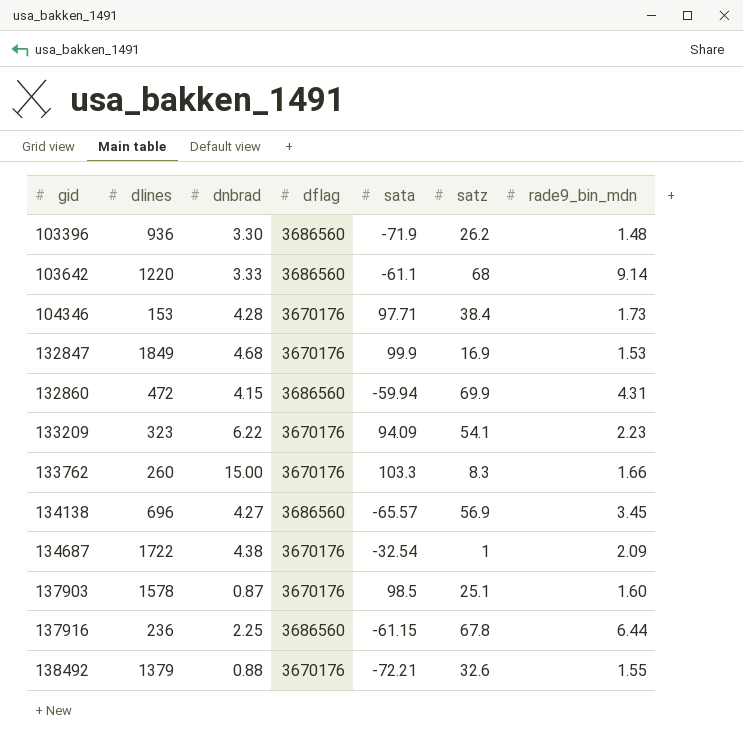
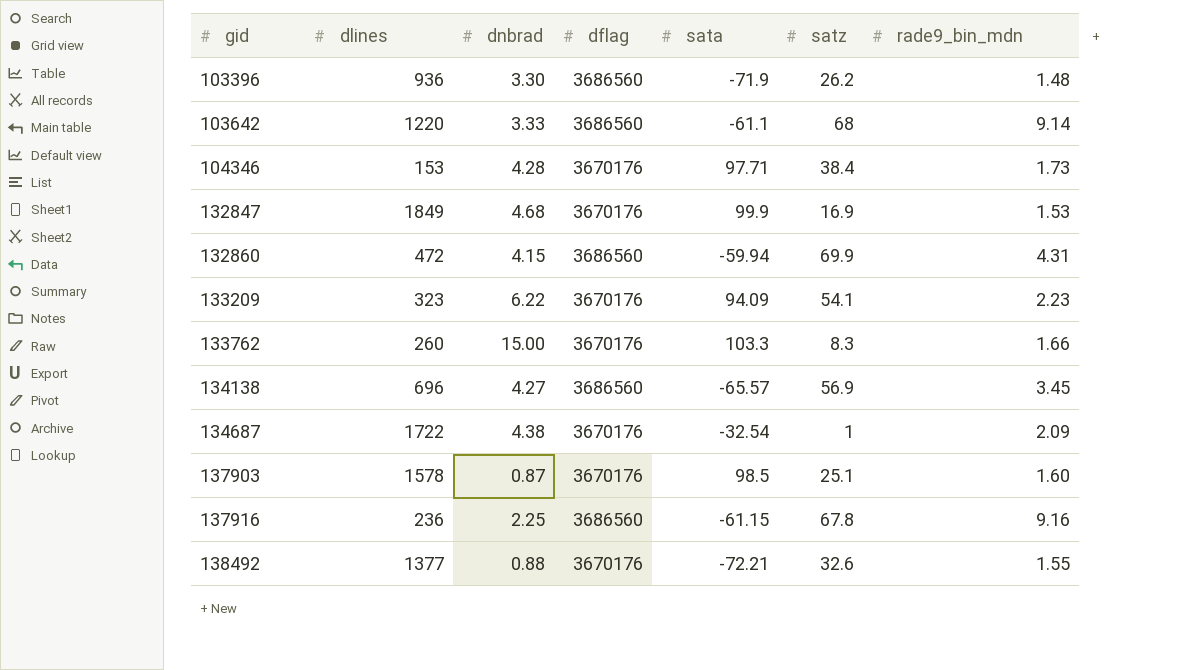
137916 | rade9_bin_mdn: 6.44 -> 9.16
138492 | dlines: 1379 -> 1377

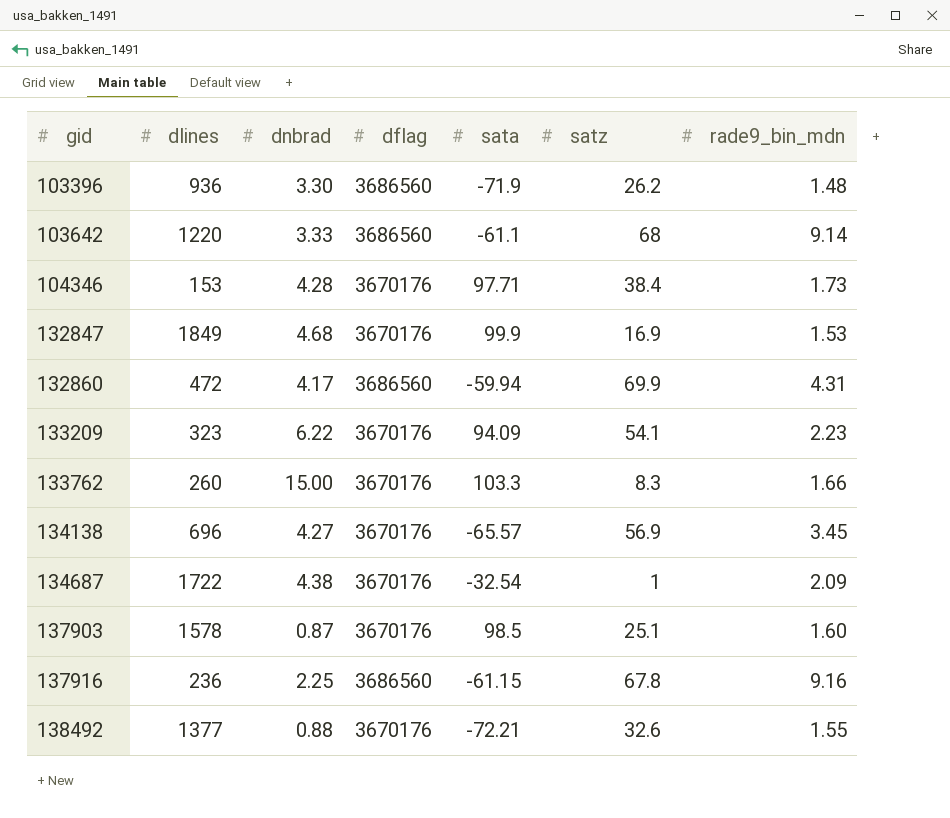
132860 | dnbrad: 4.15 -> 4.17
134138 | dflag: 3686560 -> 3670176

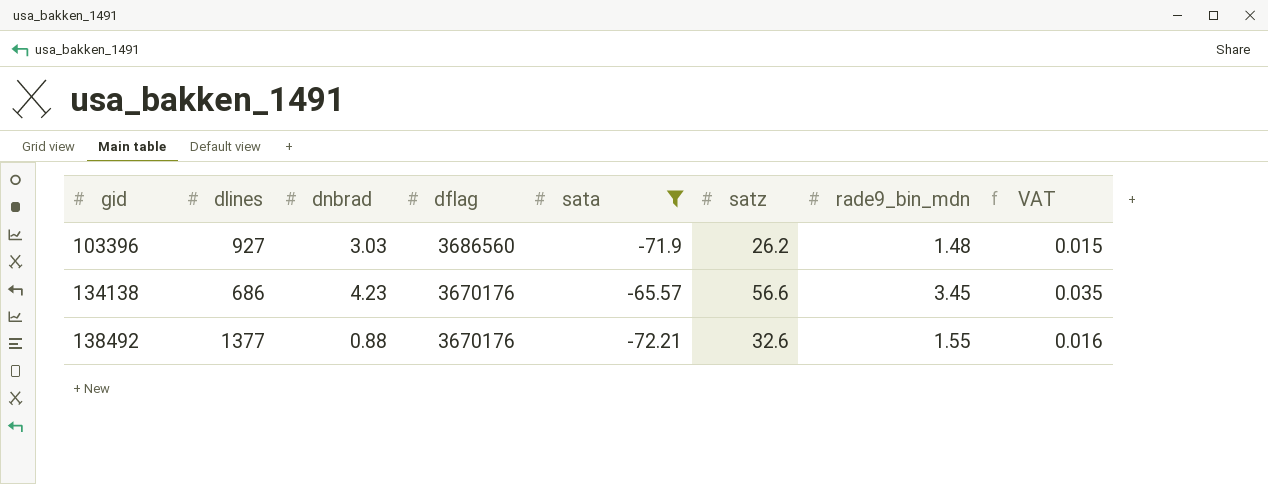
filter: none -> sata <= -65.57
column VAT | formula: none -> [rade9_bin_mdn] * 0.01
103396 | dlines: 936 -> 927
103396 | dnbrad: 3.30 -> 3.03
134138 | dlines: 696 -> 686
134138 | dnbrad: 4.27 -> 4.23
134138 | satz: 56.9 -> 56.6

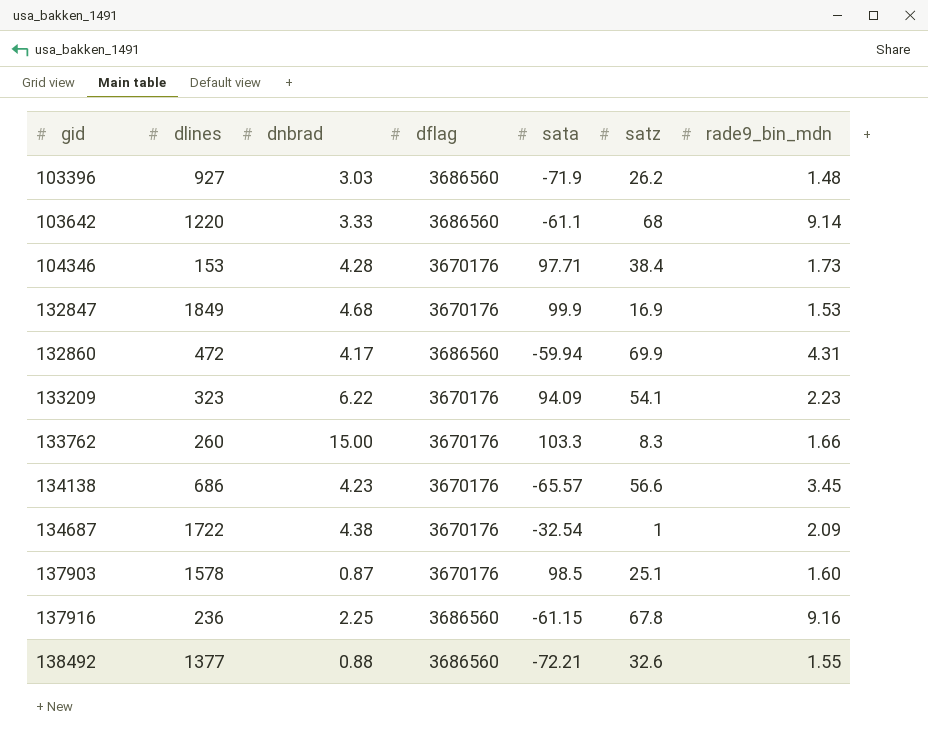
filter: sata <= -65.57 -> none
column VAT | formula: [rade9_bin_mdn] * 0.01 -> none
138492 | dflag: 3670176 -> 3686560

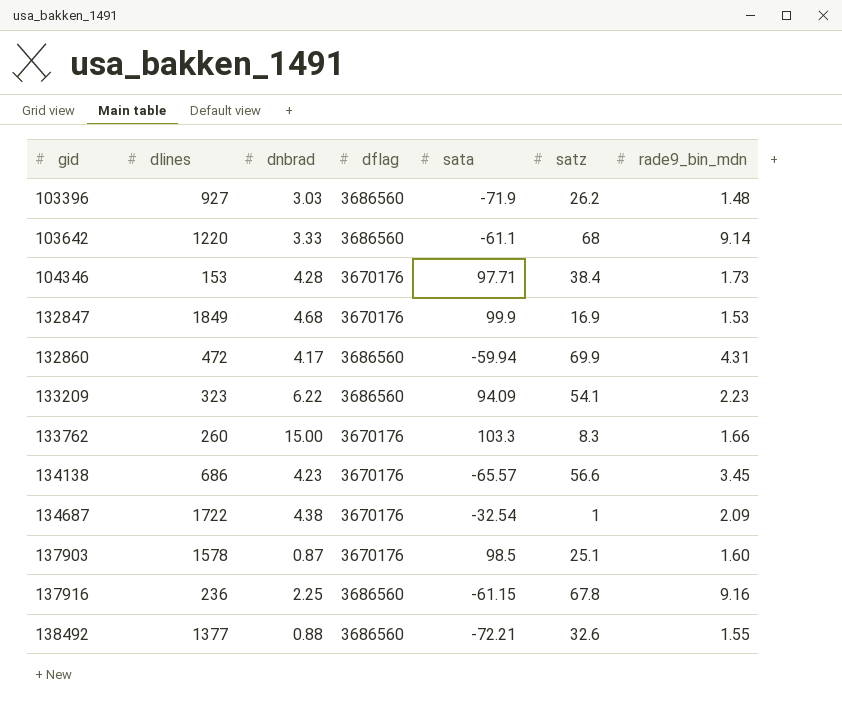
133209 | dflag: 3670176 -> 3686560

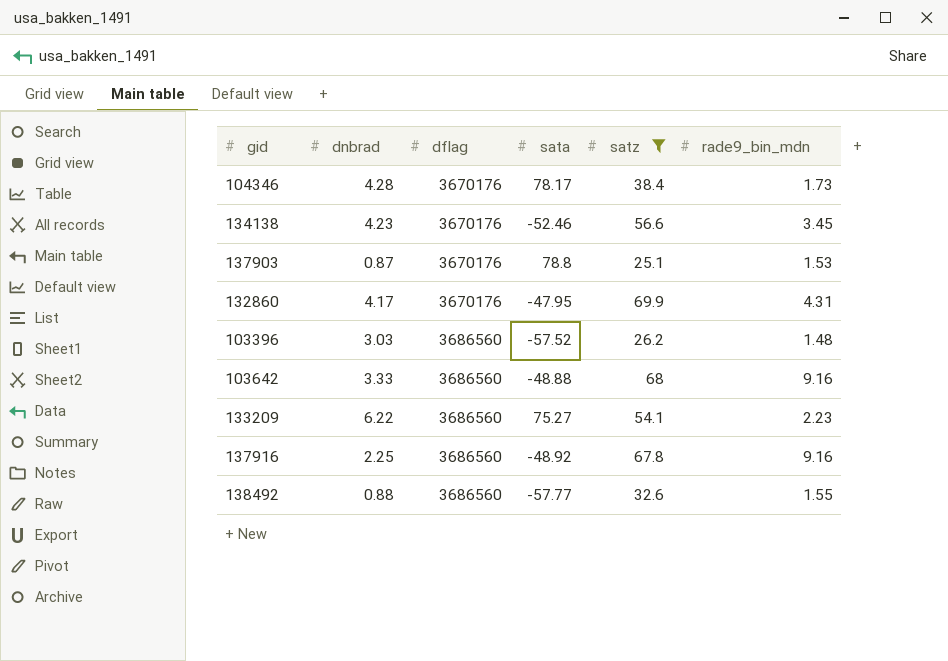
filter: none -> satz >= 25.1
row order: gid ascending -> dflag ascending
column dlines | position: 2 -> none
104346 | sata: 97.71 -> 78.17
134138 | sata: -65.57 -> -52.46
137903 | sata: 98.5 -> 78.8
137903 | rade9_bin_mdn: 1.60 -> 1.53
132860 | dflag: 3686560 -> 3670176
132860 | sata: -59.94 -> -47.95
103396 | sata: -71.9 -> -57.52
103642 | sata: -61.1 -> -48.88
103642 | rade9_bin_mdn: 9.14 -> 9.16
133209 | sata: 94.09 -> 75.27
137916 | sata: -61.15 -> -48.92
138492 | sata: -72.21 -> -57.77

